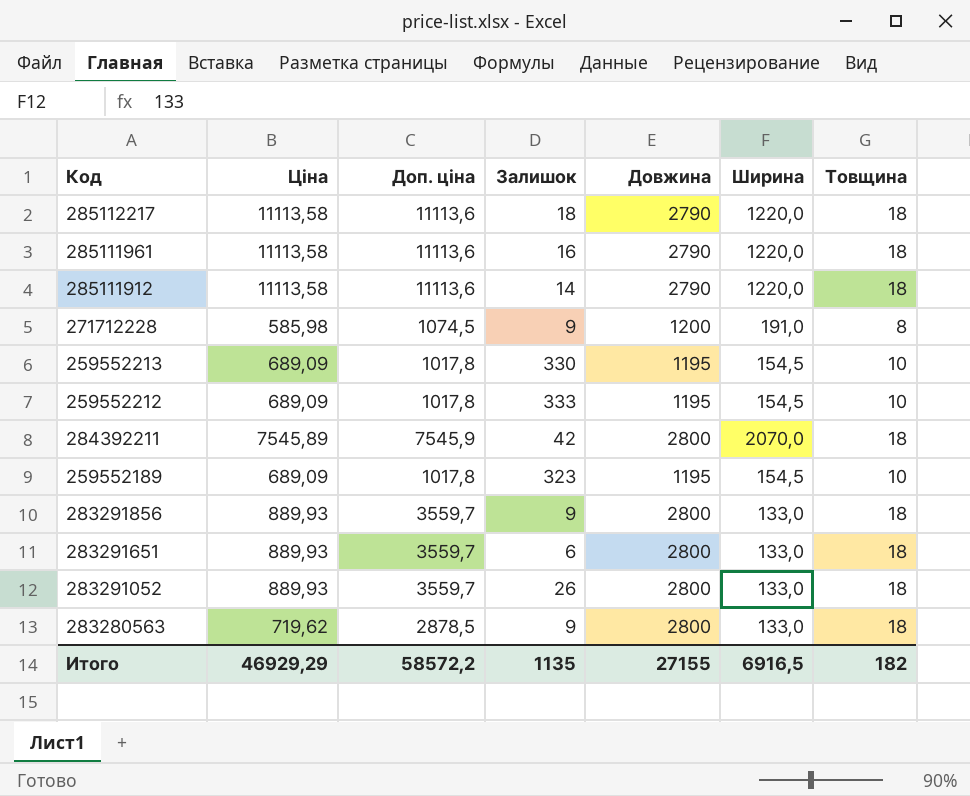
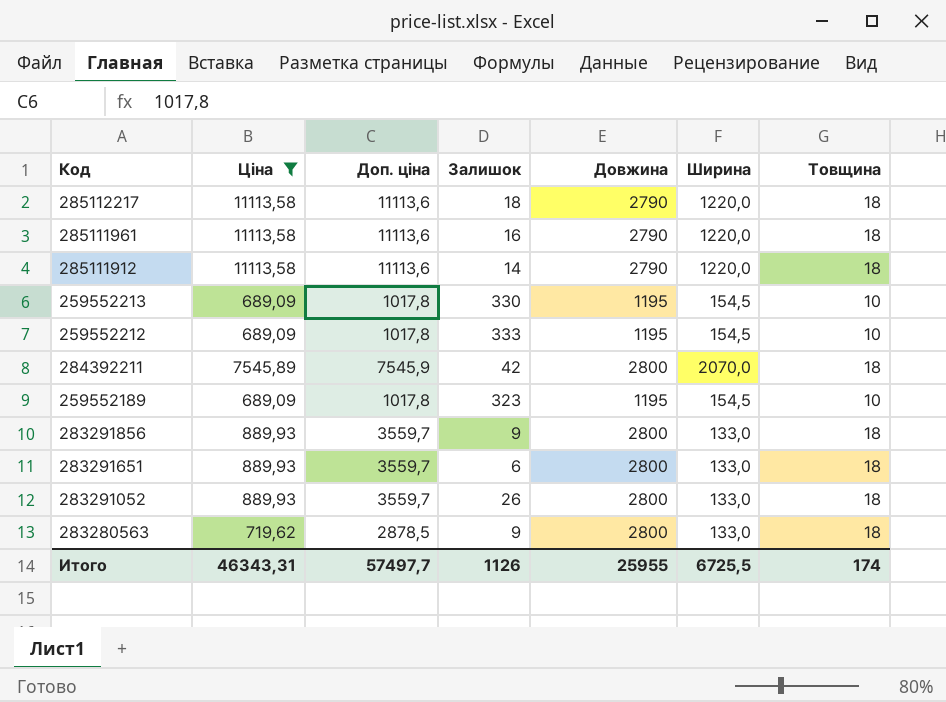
filter: none -> Ціна != 585,98
Итого | Ціна: 46929,29 -> 46343,31
Итого | Доп. ціна: 58572,2 -> 57497,7
Итого | Залишок: 1135 -> 1126
Итого | Довжина: 27155 -> 25955
Итого | Ширина: 6916,5 -> 6725,5
Итого | Товщина: 182 -> 174

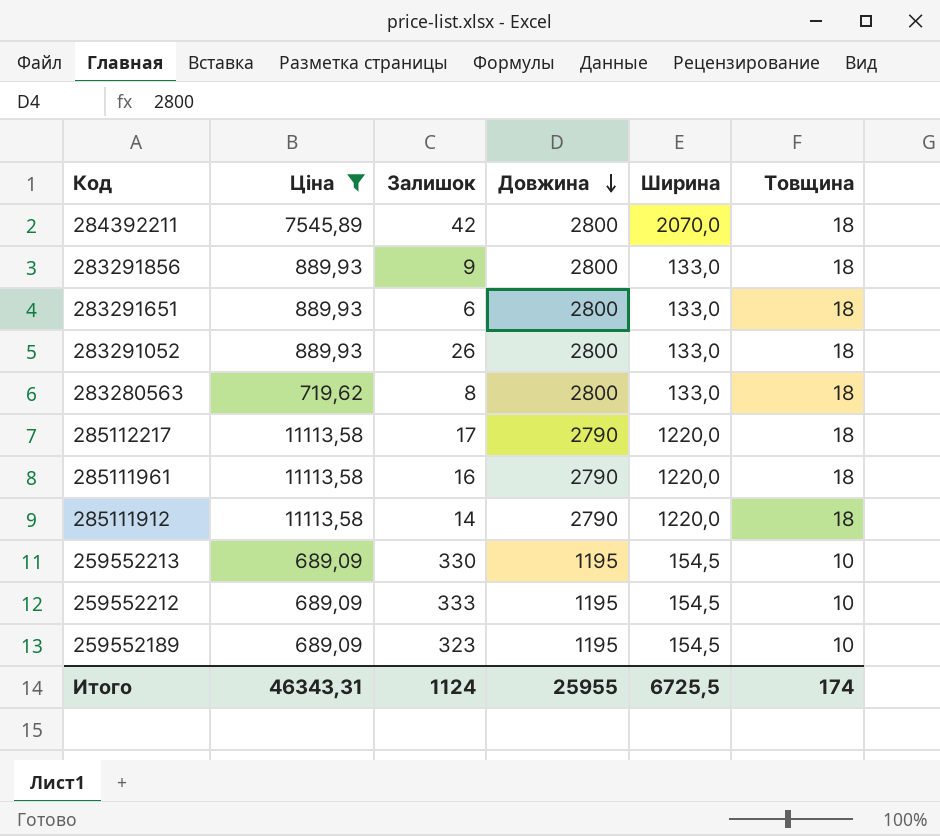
row order: none -> Довжина descending
column Доп. ціна | position: 3 -> none
283280563 | Залишок: 9 -> 8
285112217 | Залишок: 18 -> 17
Итого | Залишок: 1126 -> 1124

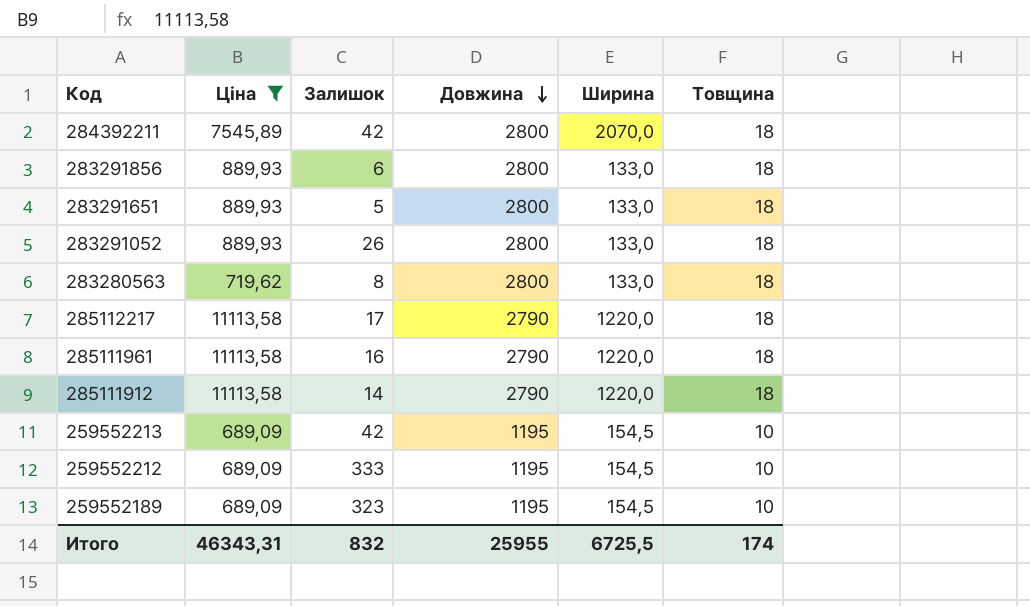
283291856 | Залишок: 9 -> 6
283291651 | Залишок: 6 -> 5
259552213 | Залишок: 330 -> 42
Итого | Залишок: 1124 -> 832

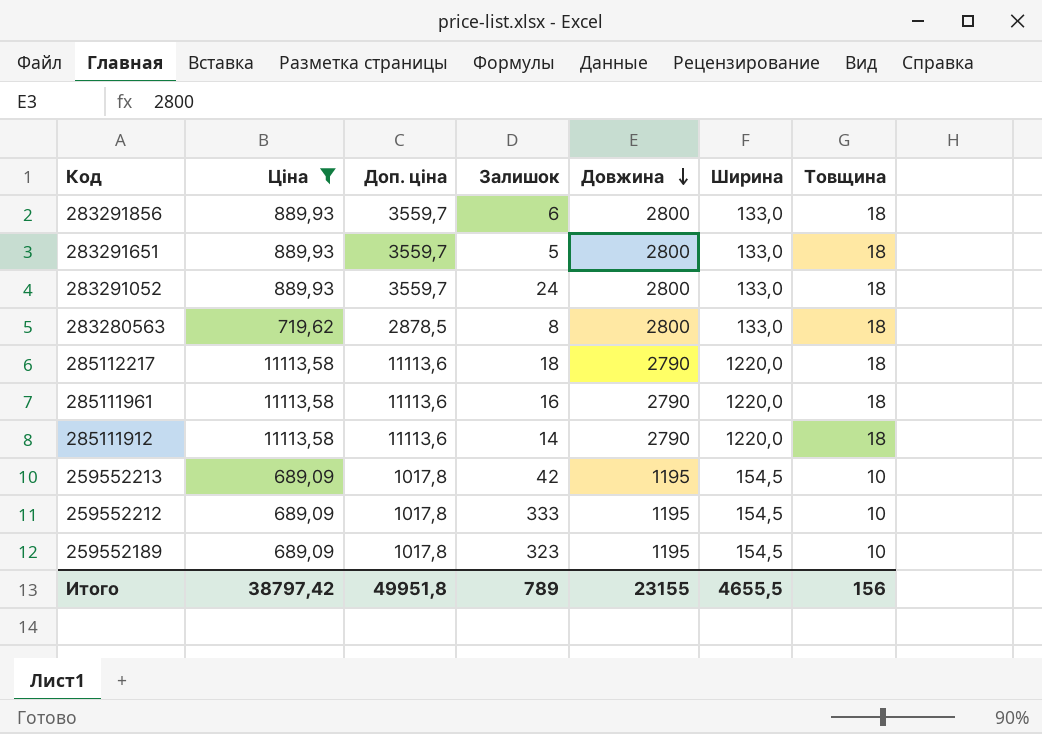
column Доп. ціна | position: none -> 3
row 284392211: 7545,89 | 42 | 2800 | 2070,0 | 18 -> none
283291052 | Залишок: 26 -> 24
285112217 | Залишок: 17 -> 18
Итого | Ціна: 46343,31 -> 38797,42
Итого | Залишок: 832 -> 789
Итого | Довжина: 25955 -> 23155
Итого | Ширина: 6725,5 -> 4655,5
Итого | Товщина: 174 -> 156

